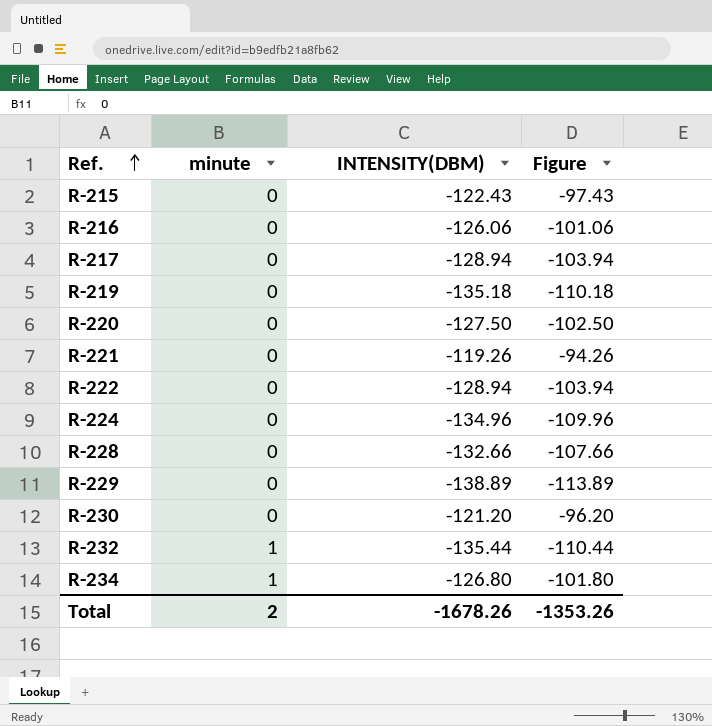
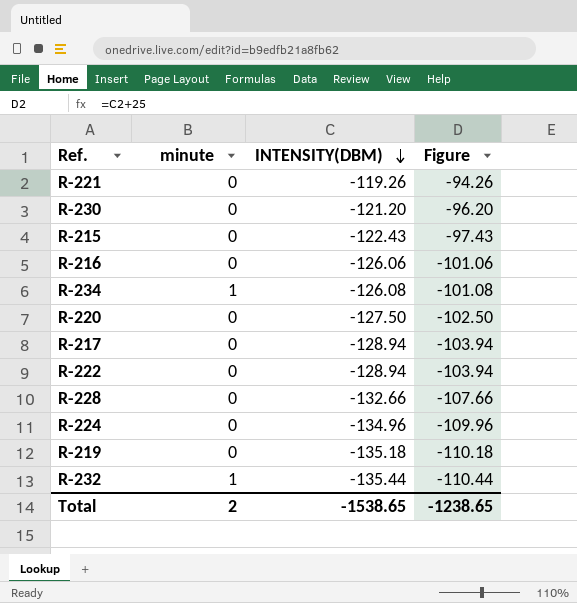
row order: Ref. ascending -> INTENSITY(DBM) descending
row R-229: 0 | -138.89 | -113.89 -> none
R-234 | INTENSITY(DBM): -126.80 -> -126.08
R-234 | Figure: -101.80 -> -101.08
Total | INTENSITY(DBM): -1678.26 -> -1538.65
Total | Figure: -1353.26 -> -1238.65

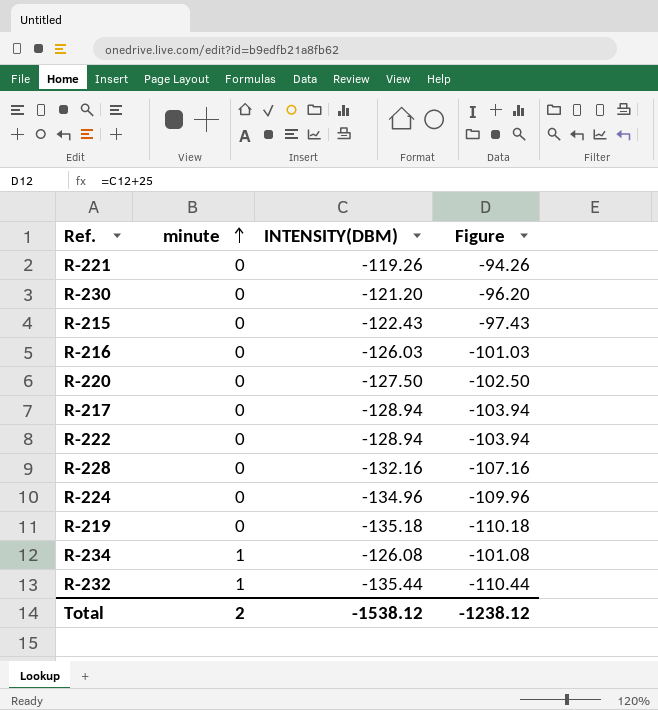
row order: INTENSITY(DBM) descending -> minute ascending
R-216 | INTENSITY(DBM): -126.06 -> -126.03
R-216 | Figure: -101.06 -> -101.03
R-228 | INTENSITY(DBM): -132.66 -> -132.16
R-228 | Figure: -107.66 -> -107.16
Total | INTENSITY(DBM): -1538.65 -> -1538.12
Total | Figure: -1238.65 -> -1238.12

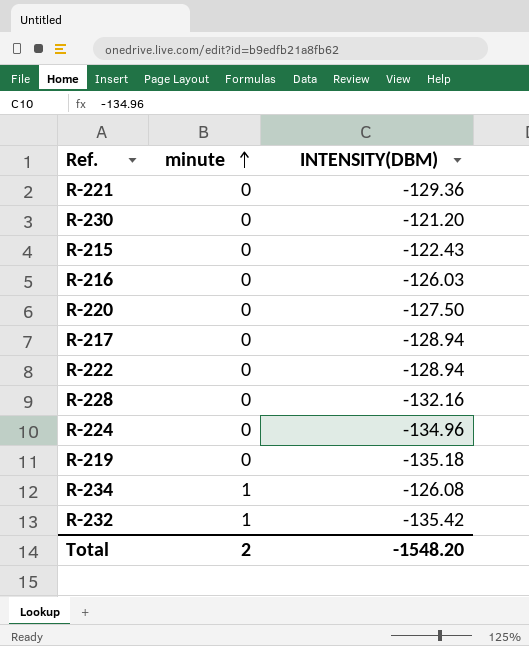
column Figure | formula: [INTENSITY(DBM)] + 25 -> none
R-221 | INTENSITY(DBM): -119.26 -> -129.36
R-232 | INTENSITY(DBM): -135.44 -> -135.42
Total | INTENSITY(DBM): -1538.12 -> -1548.20

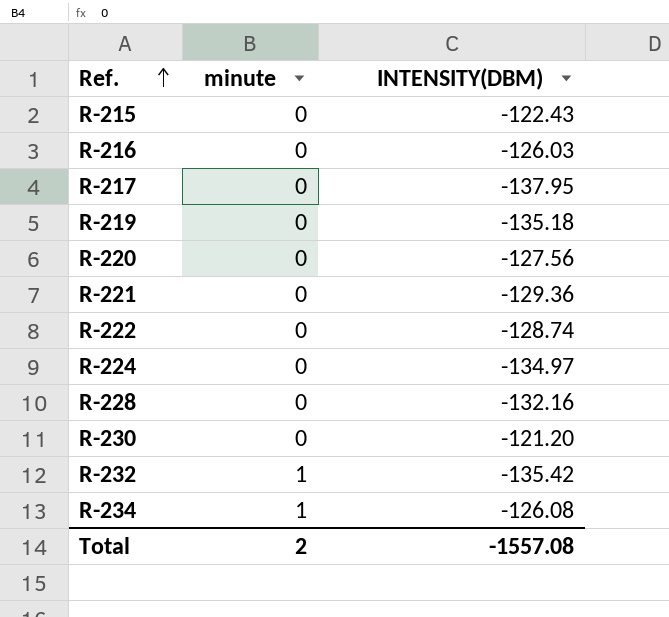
row order: minute ascending -> Ref. ascending
R-217 | INTENSITY(DBM): -128.94 -> -137.95
R-220 | INTENSITY(DBM): -127.50 -> -127.56
R-222 | INTENSITY(DBM): -128.94 -> -128.74
R-224 | INTENSITY(DBM): -134.96 -> -134.97
Total | INTENSITY(DBM): -1548.20 -> -1557.08

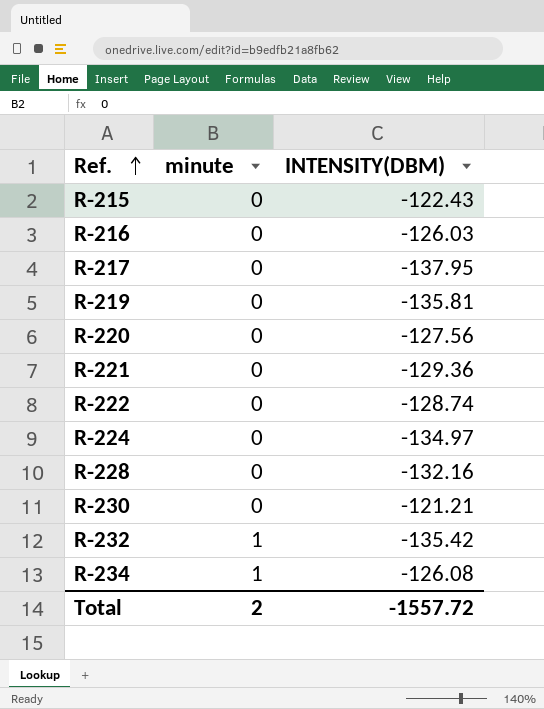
R-219 | INTENSITY(DBM): -135.18 -> -135.81
R-230 | INTENSITY(DBM): -121.20 -> -121.21
Total | INTENSITY(DBM): -1557.08 -> -1557.72

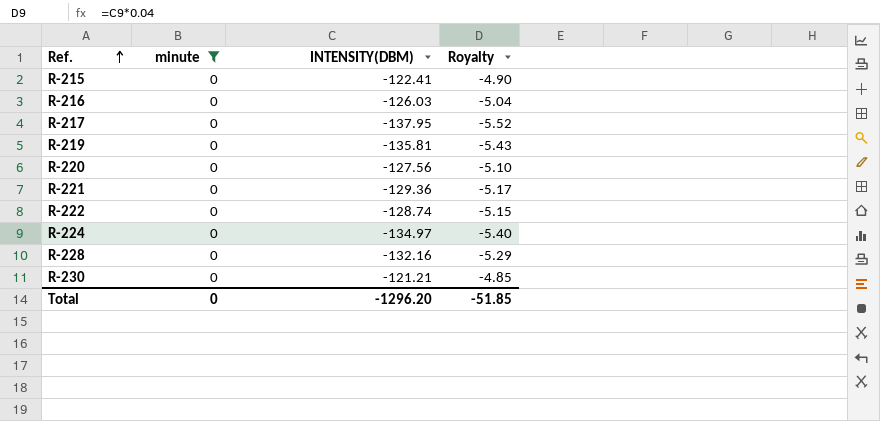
filter: none -> minute = 0
column Royalty | formula: none -> [INTENSITY(DBM)] * 0.04
R-215 | INTENSITY(DBM): -122.43 -> -122.41
Total | minute: 2 -> 0
Total | INTENSITY(DBM): -1557.72 -> -1296.20

